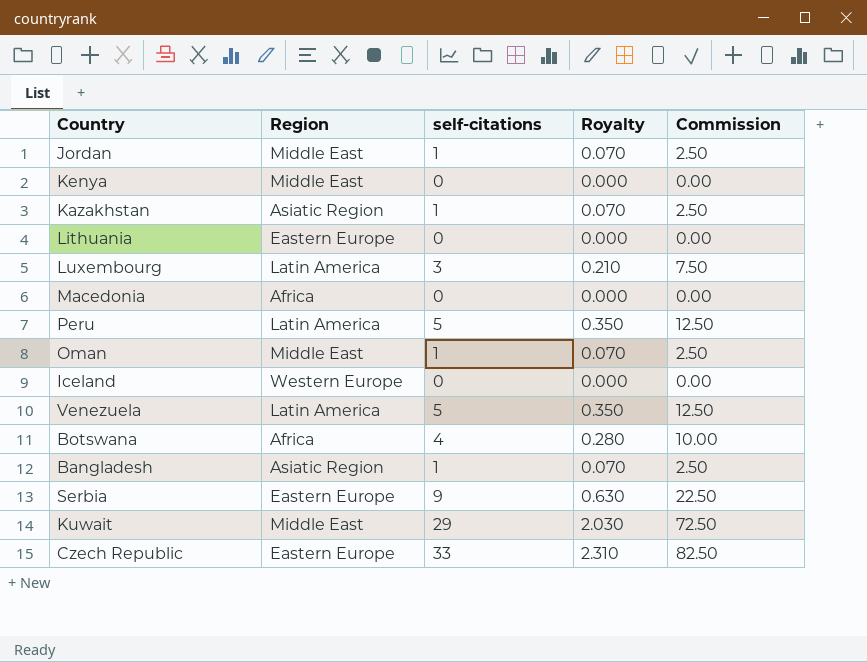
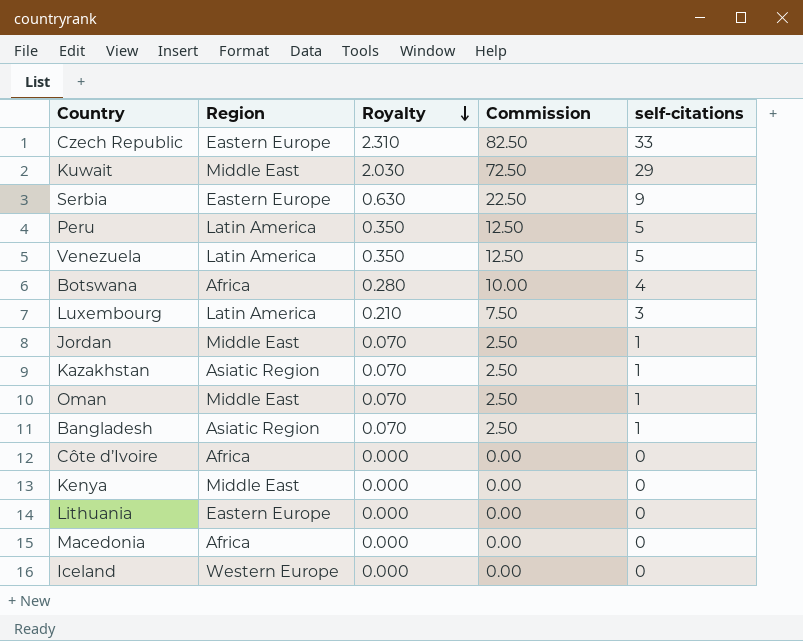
row order: none -> Royalty descending
column self-citations | position: 3 -> 5
row Côte d’Ivoire: none -> Africa | 0.000 | 0.00 | 0

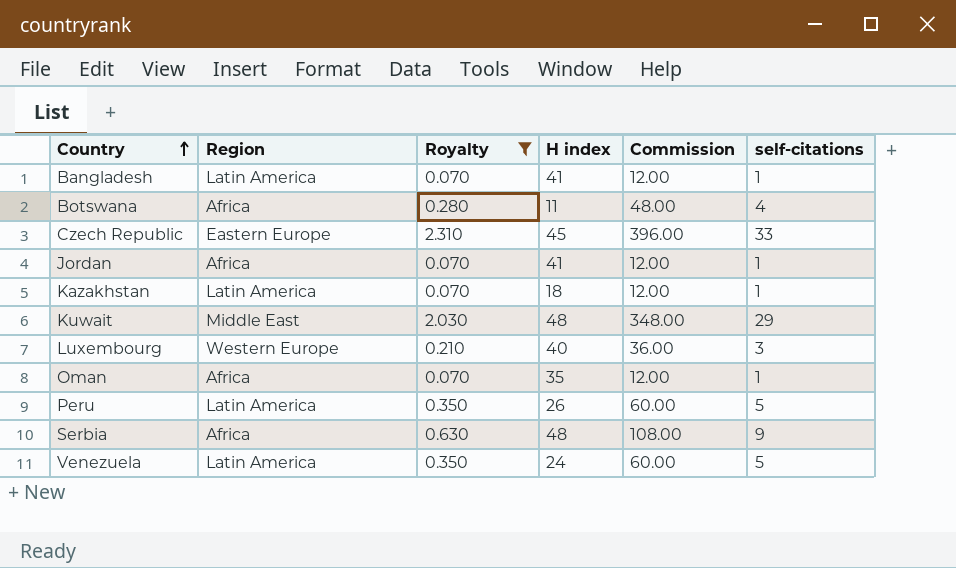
filter: none -> Royalty != 0.000
row order: Royalty descending -> Country ascending
column H index | position: none -> 4
column Commission | formula: [self-citations] * 2.5 -> [self-citations] * 12
Bangladesh | Region: Asiatic Region -> Latin America
Jordan | Region: Middle East -> Africa
Kazakhstan | Region: Asiatic Region -> Latin America
Luxembourg | Region: Latin America -> Western Europe
Oman | Region: Middle East -> Africa
Serbia | Region: Eastern Europe -> Africa

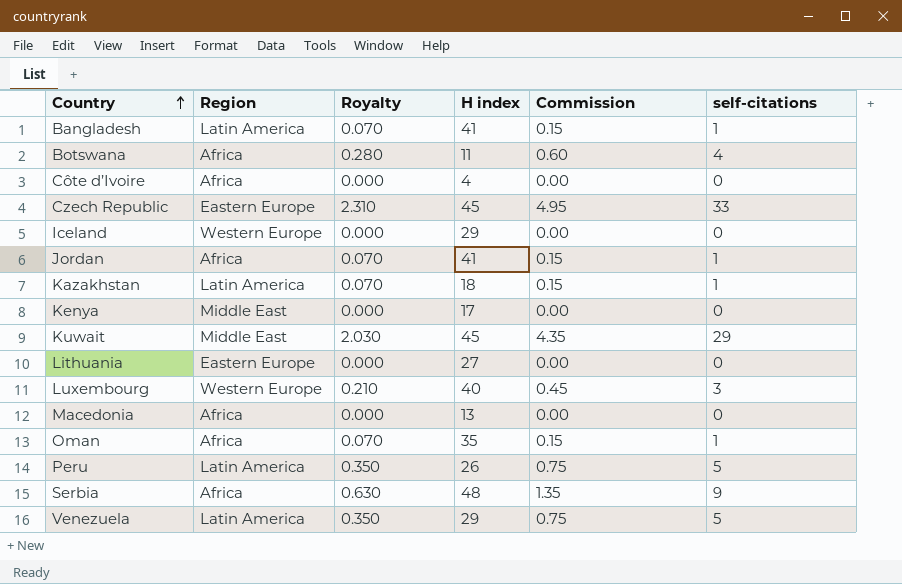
filter: Royalty != 0.000 -> none
column Commission | formula: [self-citations] * 12 -> [self-citations] * 0.15
Kuwait | H index: 48 -> 45
Venezuela | H index: 24 -> 29

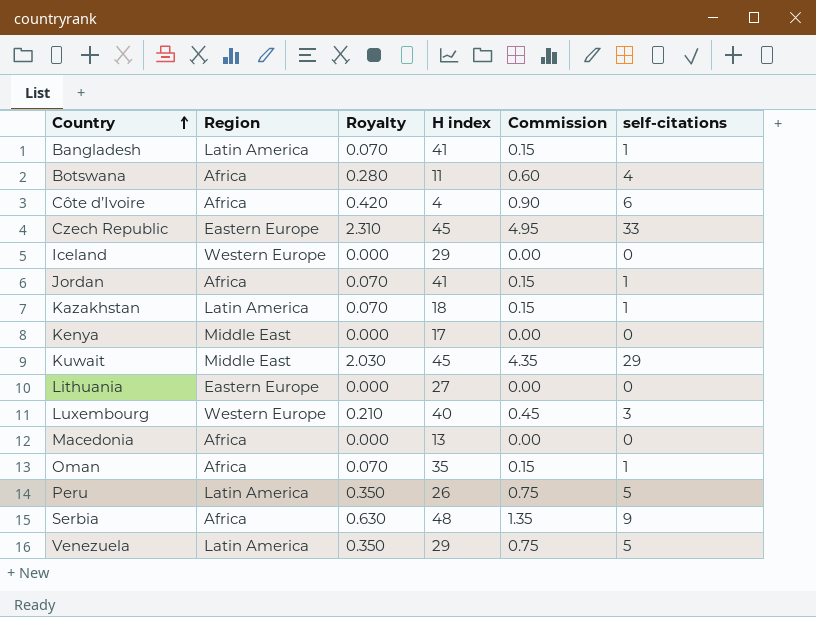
Côte d’Ivoire | Royalty: 0.000 -> 0.420
Côte d’Ivoire | Commission: 0.00 -> 0.90
Côte d’Ivoire | self-citations: 0 -> 6

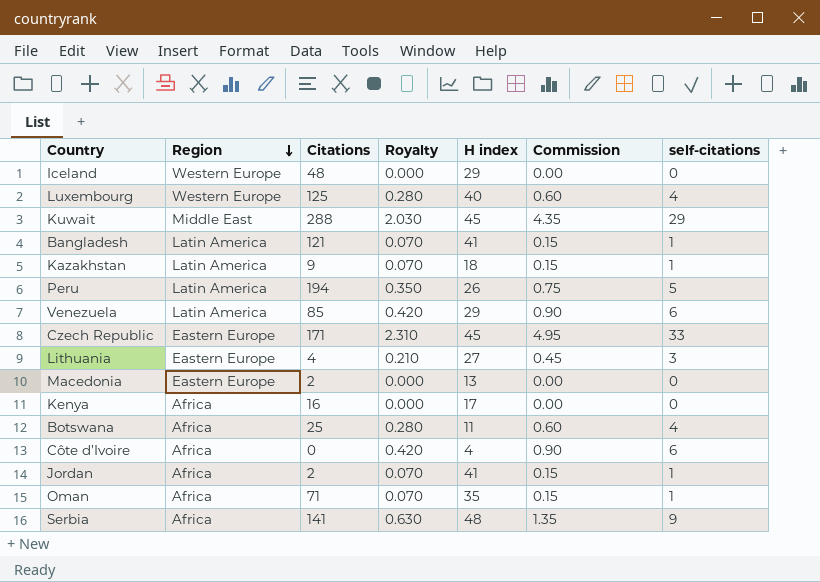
row order: Country ascending -> Region descending
column Citations | position: none -> 3
Luxembourg | Royalty: 0.210 -> 0.280
Luxembourg | Commission: 0.45 -> 0.60
Luxembourg | self-citations: 3 -> 4
Venezuela | Royalty: 0.350 -> 0.420
Venezuela | Commission: 0.75 -> 0.90
Venezuela | self-citations: 5 -> 6
Lithuania | Royalty: 0.000 -> 0.210
Lithuania | Commission: 0.00 -> 0.45
Lithuania | self-citations: 0 -> 3
Macedonia | Region: Africa -> Eastern Europe
Kenya | Region: Middle East -> Africa

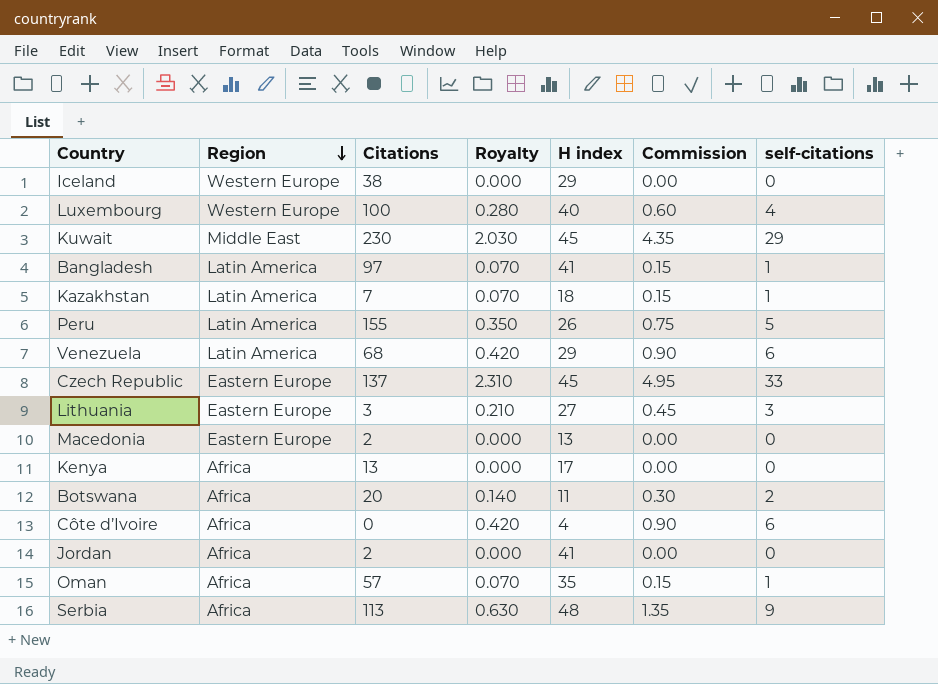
Iceland | Citations: 48 -> 38
Luxembourg | Citations: 125 -> 100
Kuwait | Citations: 288 -> 230
Bangladesh | Citations: 121 -> 97
Kazakhstan | Citations: 9 -> 7
Peru | Citations: 194 -> 155
Venezuela | Citations: 85 -> 68
Czech Republic | Citations: 171 -> 137
Lithuania | Citations: 4 -> 3
Kenya | Citations: 16 -> 13
Botswana | Citations: 25 -> 20
Botswana | Royalty: 0.280 -> 0.140
Botswana | Commission: 0.60 -> 0.30
Botswana | self-citations: 4 -> 2
Jordan | Royalty: 0.070 -> 0.000
Jordan | Commission: 0.15 -> 0.00
Jordan | self-citations: 1 -> 0
Oman | Citations: 71 -> 57
Serbia | Citations: 141 -> 113

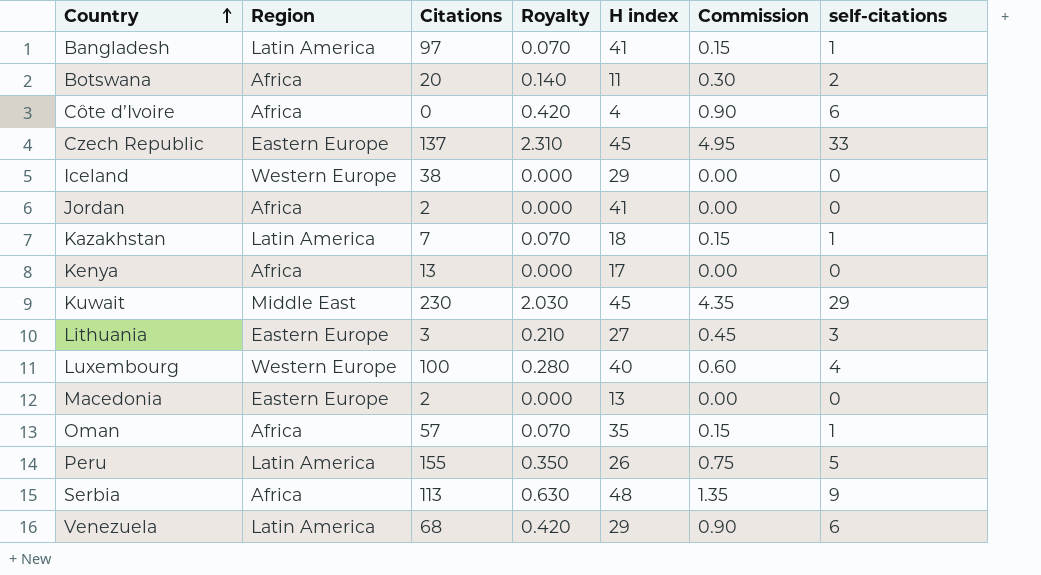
row order: Region descending -> Country ascending

